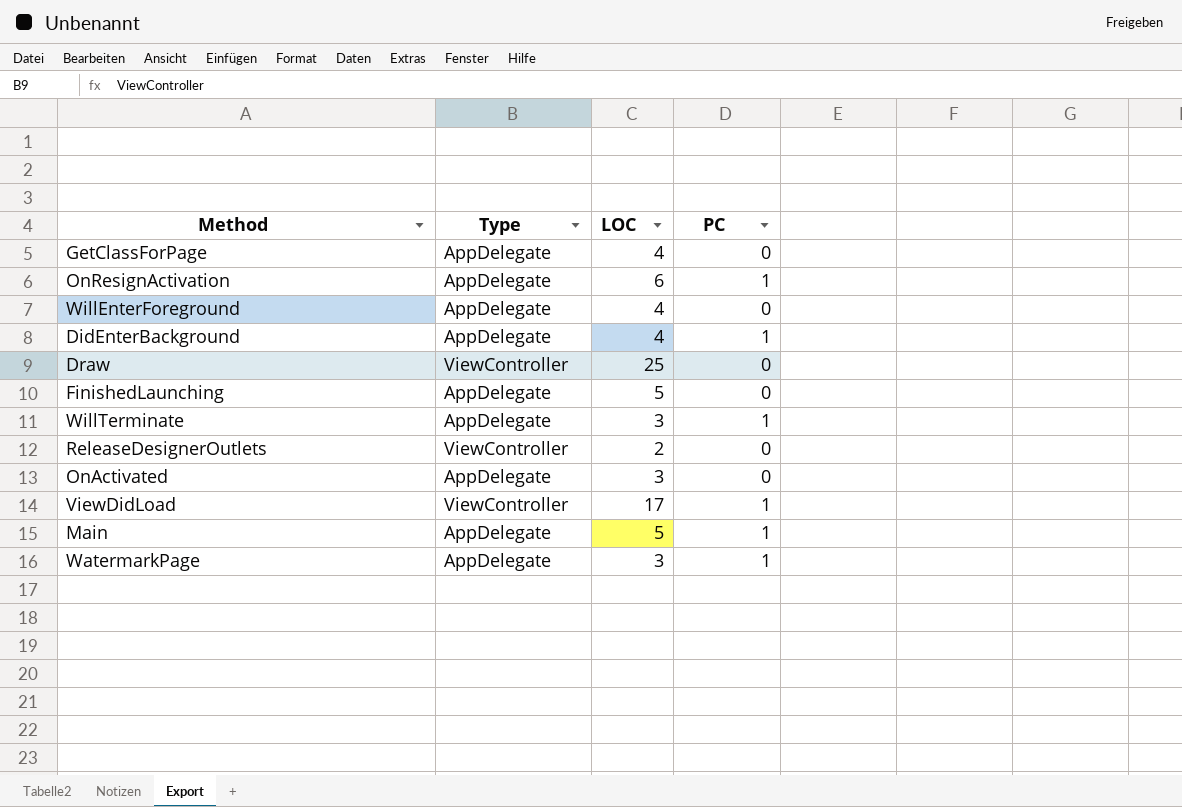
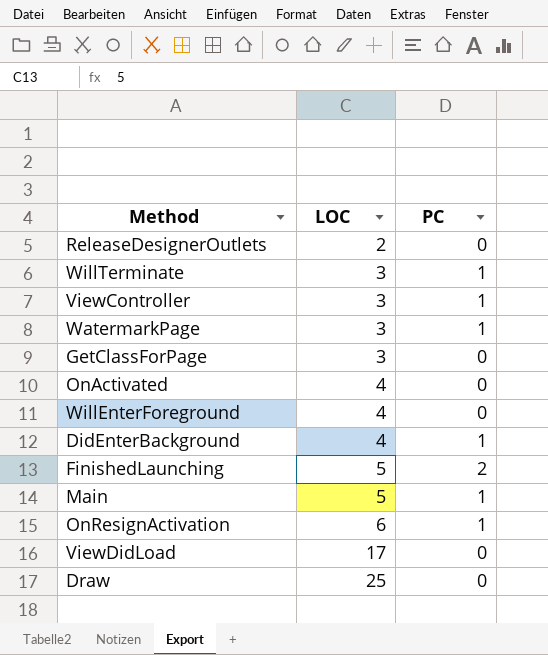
row order: none -> LOC ascending
column Type | position: 2 -> none
row ViewController: none -> 3 | 1
GetClassForPage | LOC: 4 -> 3
OnActivated | LOC: 3 -> 4
FinishedLaunching | PC: 0 -> 2
ViewDidLoad | PC: 1 -> 0

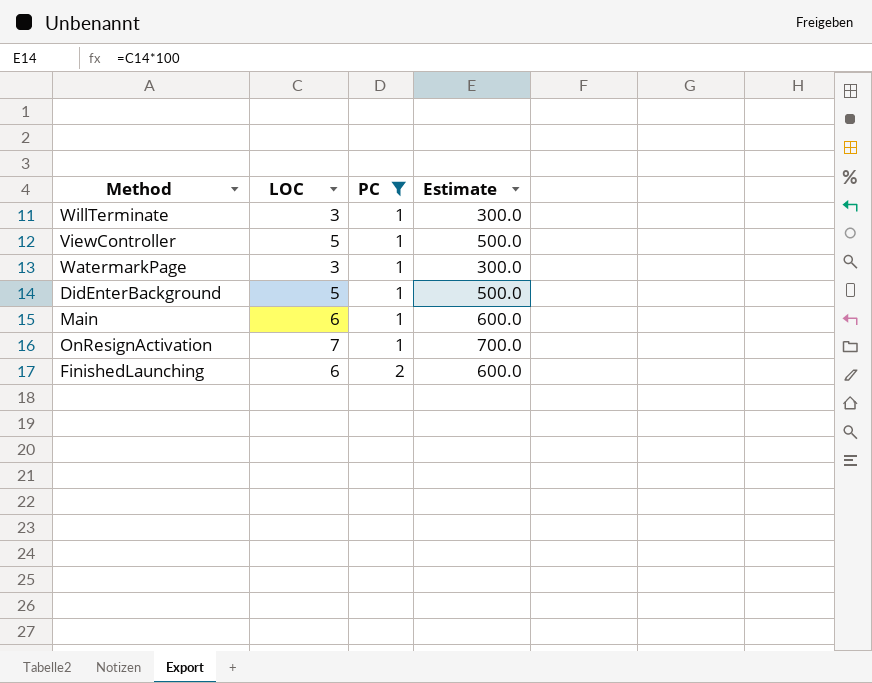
filter: none -> PC != 0
row order: LOC ascending -> PC ascending
column Estimate | formula: none -> [LOC] * 100
ViewController | LOC: 3 -> 5
DidEnterBackground | LOC: 4 -> 5
Main | LOC: 5 -> 6
OnResignActivation | LOC: 6 -> 7
FinishedLaunching | LOC: 5 -> 6

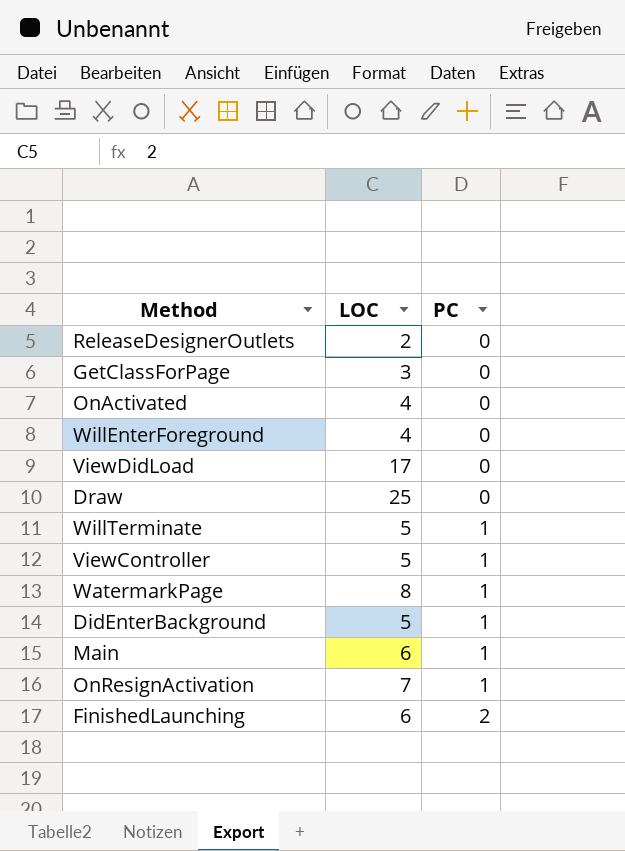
filter: PC != 0 -> none
column Estimate | formula: [LOC] * 100 -> none
WillTerminate | LOC: 3 -> 5
WatermarkPage | LOC: 3 -> 8

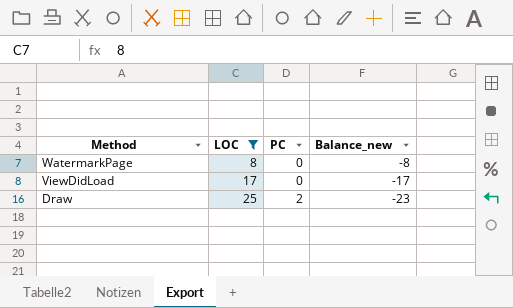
filter: none -> LOC >= 8
row order: PC ascending -> Method descending
column Balance_new | formula: none -> [PC] - [LOC]
WatermarkPage | PC: 1 -> 0
Draw | PC: 0 -> 2

